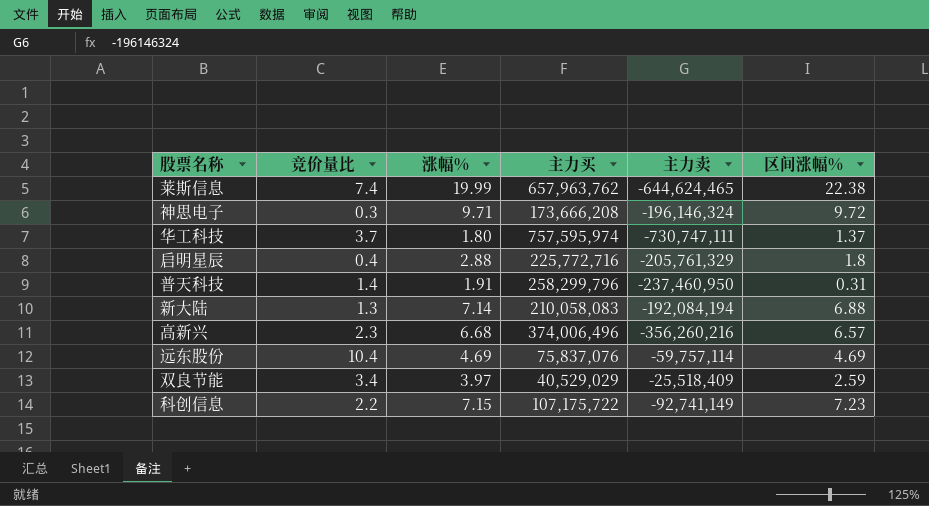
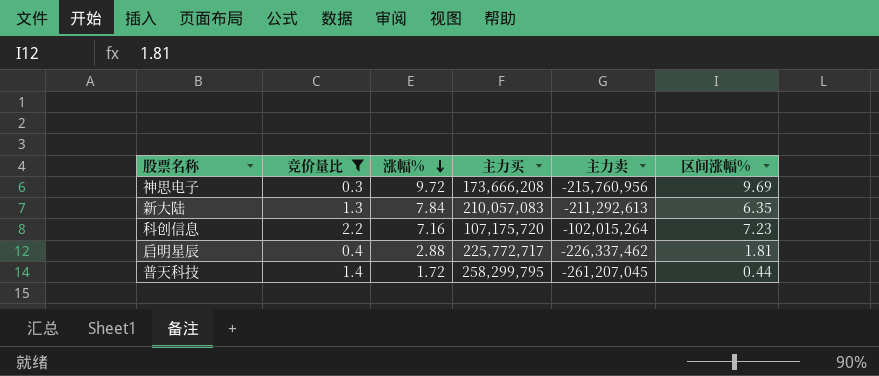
filter: none -> 竞价量比 <= 2.2
row order: none -> 涨幅% descending
神思电子 | 涨幅%: 9.71 -> 9.72
神思电子 | 主力卖: -196,146,324 -> -215,760,956
神思电子 | 区间涨幅%: 9.72 -> 9.69
新大陆 | 涨幅%: 7.14 -> 7.84
新大陆 | 主力买: 210,058,083 -> 210,057,083
新大陆 | 主力卖: -192,084,194 -> -211,292,613
新大陆 | 区间涨幅%: 6.88 -> 6.35
科创信息 | 涨幅%: 7.15 -> 7.16
科创信息 | 主力买: 107,175,722 -> 107,175,720
科创信息 | 主力卖: -92,741,149 -> -102,015,264
启明星辰 | 主力买: 225,772,716 -> 225,772,717
启明星辰 | 主力卖: -205,761,329 -> -226,337,462
启明星辰 | 区间涨幅%: 1.8 -> 1.81
普天科技 | 涨幅%: 1.91 -> 1.72
普天科技 | 主力买: 258,299,796 -> 258,299,795
普天科技 | 主力卖: -237,460,950 -> -261,207,045
普天科技 | 区间涨幅%: 0.31 -> 0.44

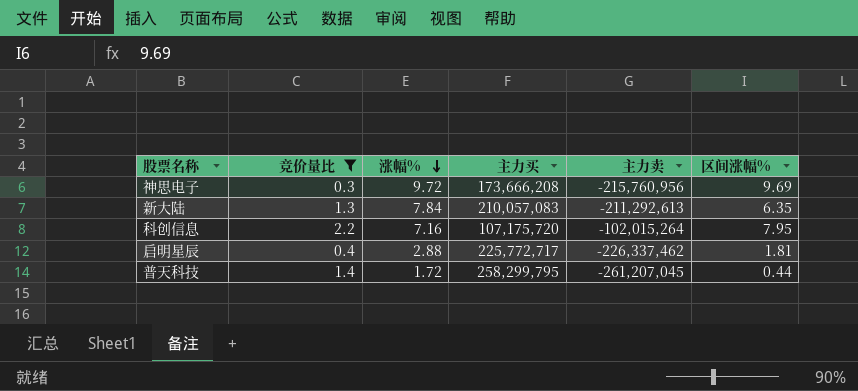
科创信息 | 区间涨幅%: 7.23 -> 7.95

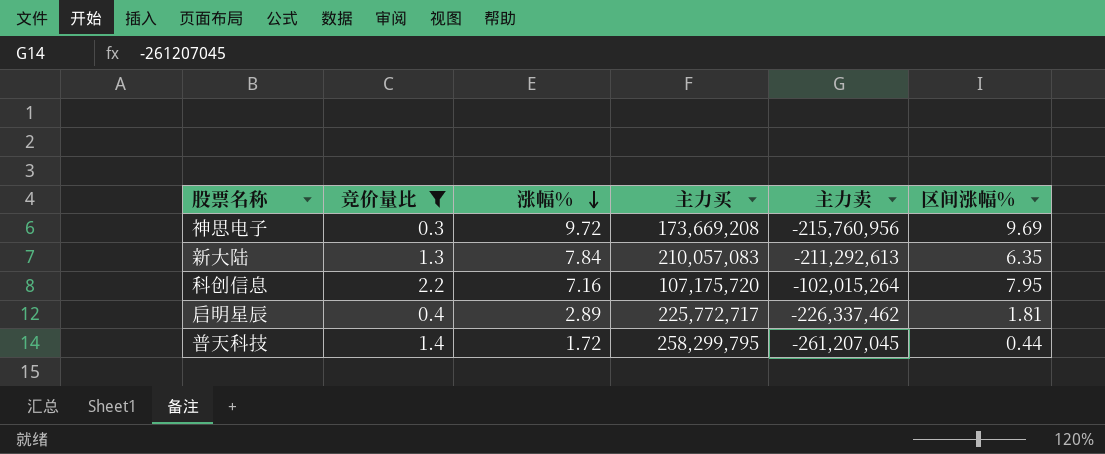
神思电子 | 主力买: 173,666,208 -> 173,669,208
启明星辰 | 涨幅%: 2.88 -> 2.89

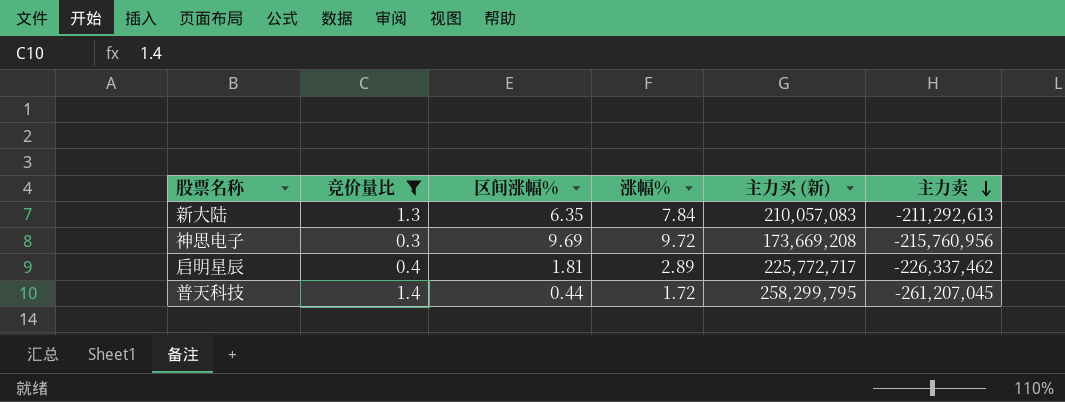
row order: 涨幅% descending -> 主力卖 descending
column 区间涨幅% | position: 6 -> 3
column name: 主力买 -> 主力买 (新)
row 科创信息: 2.2 | 7.16 | 107,175,720 | -102,015,264 | 7.95 -> none

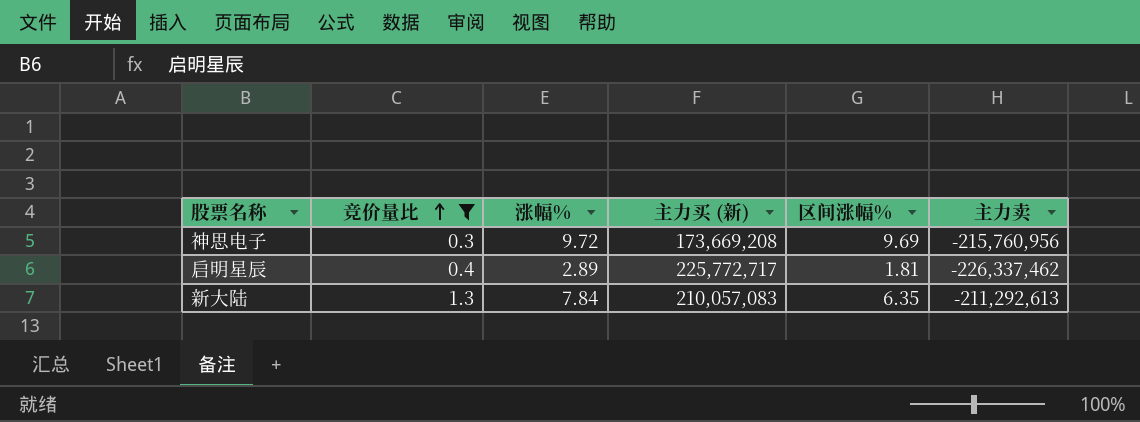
row order: 主力卖 descending -> 竞价量比 ascending
column 区间涨幅% | position: 3 -> 5
row 普天科技: 1.4 | 0.44 | 1.72 | 258,299,795 | -261,207,045 -> none

